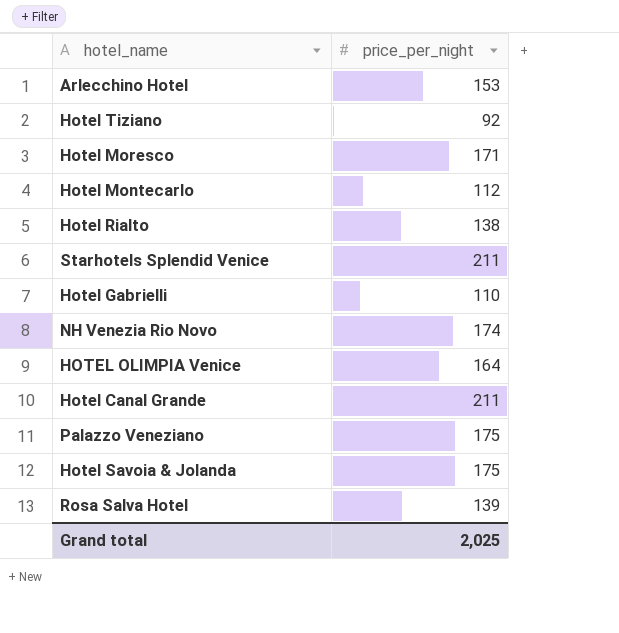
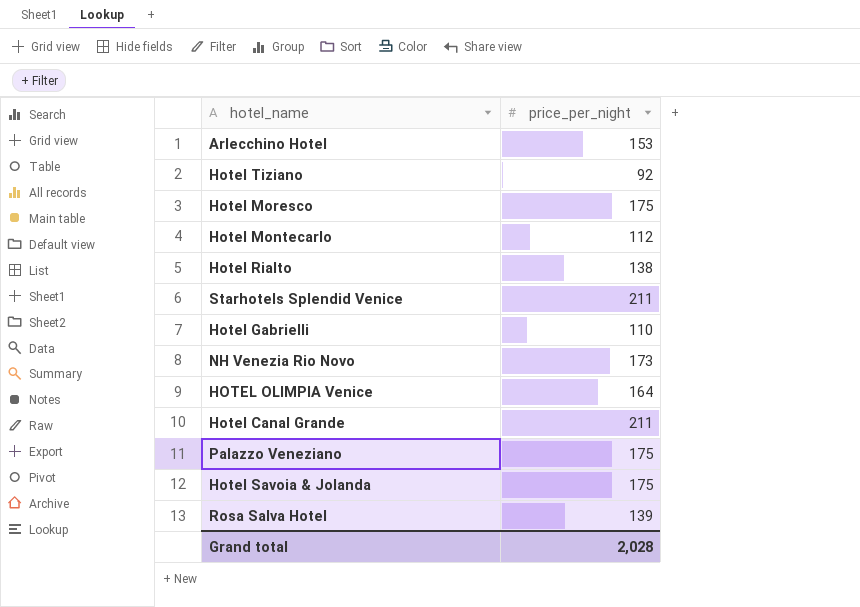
Hotel Moresco | price_per_night: 171 -> 175
NH Venezia Rio Novo | price_per_night: 174 -> 173
Grand total | price_per_night: 2,025 -> 2,028

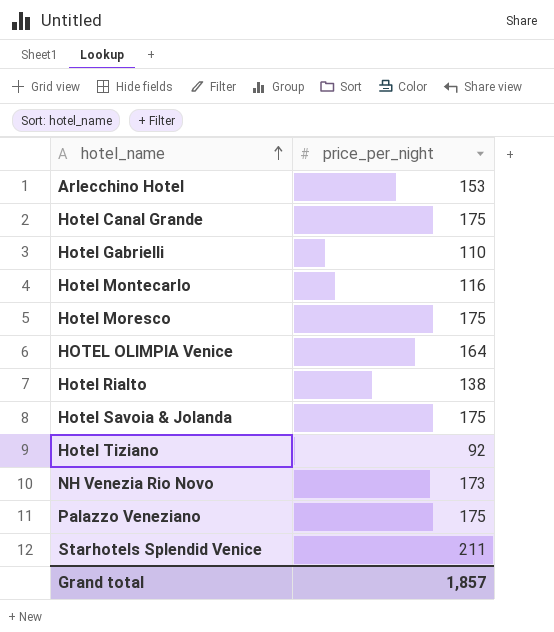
row order: none -> hotel_name ascending
row Rosa Salva Hotel: 139 -> none
Hotel Canal Grande | price_per_night: 211 -> 175
Hotel Montecarlo | price_per_night: 112 -> 116
Grand total | price_per_night: 2,028 -> 1,857

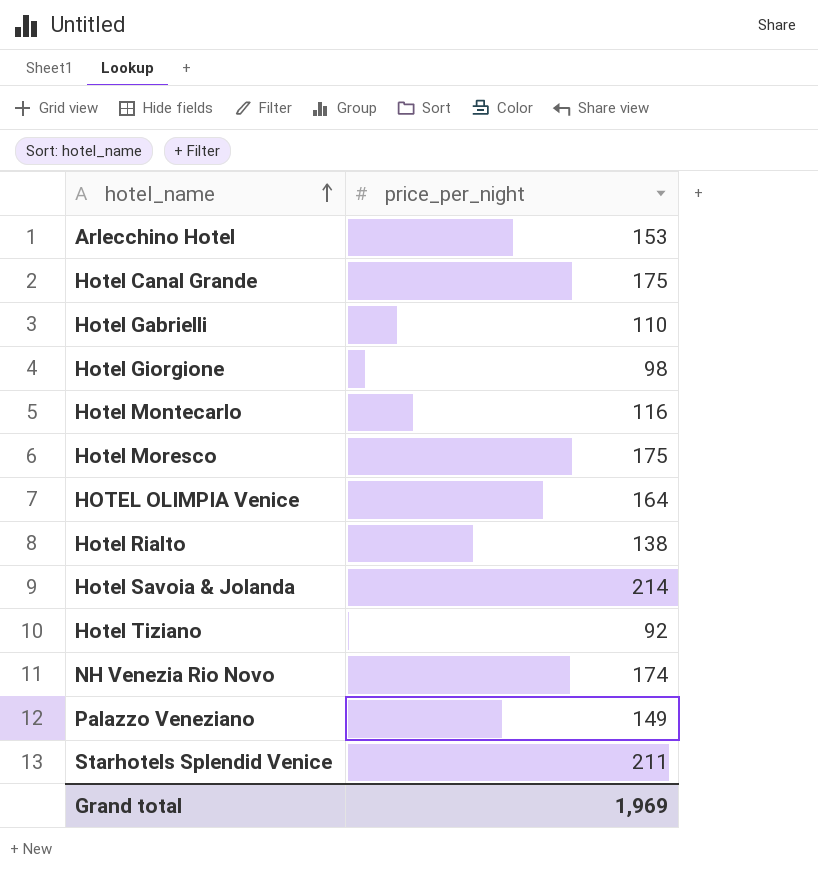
row Hotel Giorgione: none -> 98
Hotel Savoia & Jolanda | price_per_night: 175 -> 214
NH Venezia Rio Novo | price_per_night: 173 -> 174
Palazzo Veneziano | price_per_night: 175 -> 149
Grand total | price_per_night: 1,857 -> 1,969

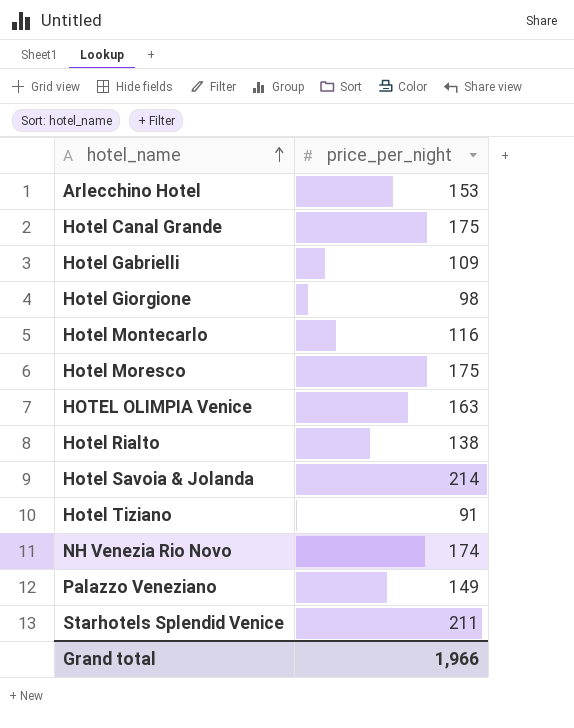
Hotel Gabrielli | price_per_night: 110 -> 109
HOTEL OLIMPIA Venice | price_per_night: 164 -> 163
Hotel Tiziano | price_per_night: 92 -> 91
Grand total | price_per_night: 1,969 -> 1,966

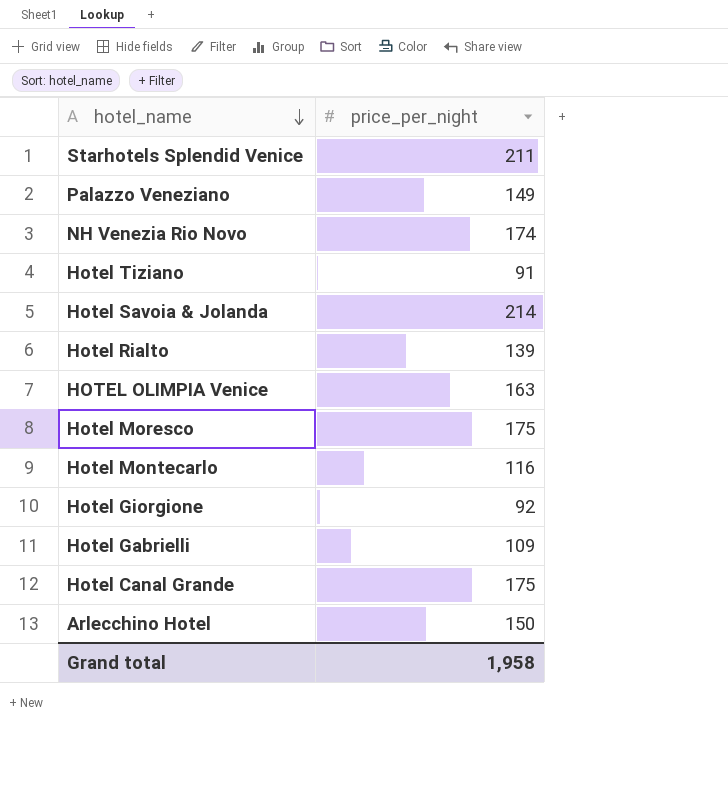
row order: hotel_name ascending -> hotel_name descending
Hotel Rialto | price_per_night: 138 -> 139
Hotel Giorgione | price_per_night: 98 -> 92
Arlecchino Hotel | price_per_night: 153 -> 150
Grand total | price_per_night: 1,966 -> 1,958

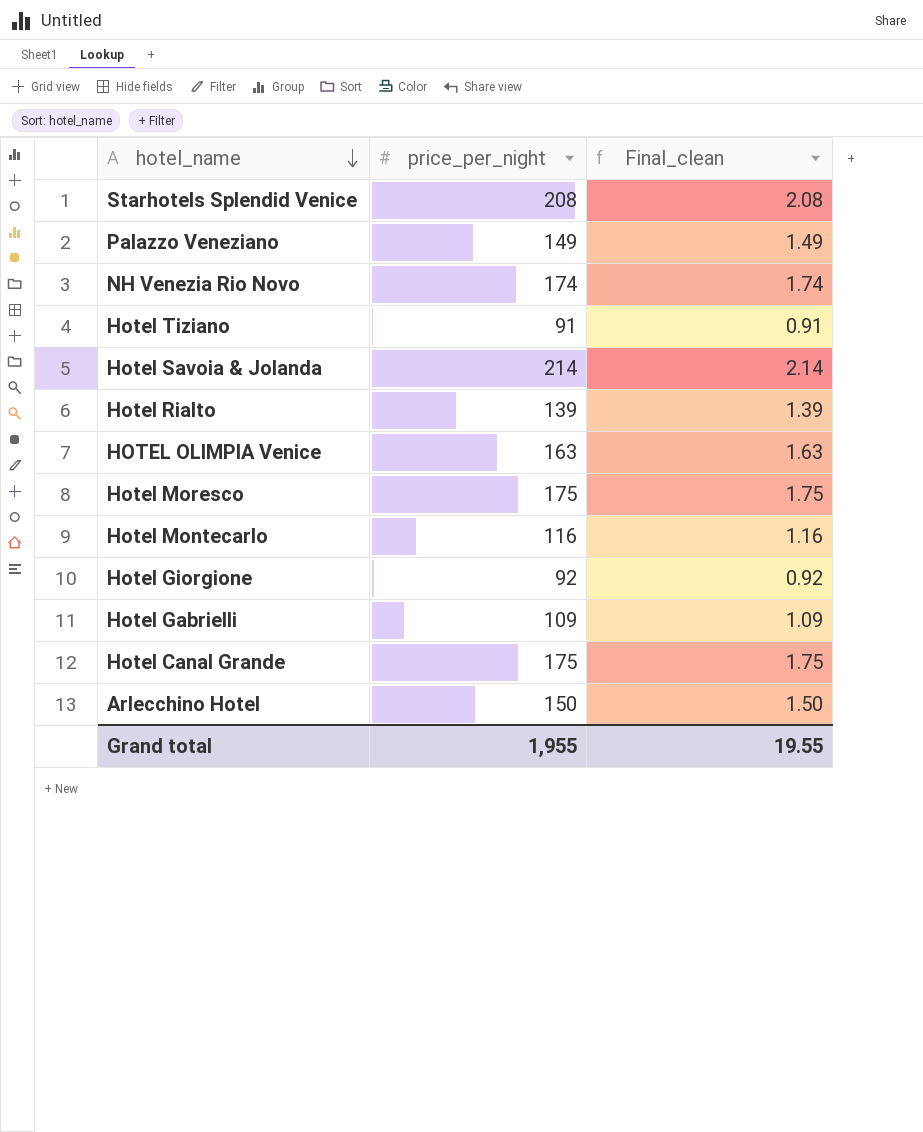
column Final_clean | formula: none -> [price_per_night] * 0.01
Starhotels Splendid Venice | price_per_night: 211 -> 208
Grand total | price_per_night: 1,958 -> 1,955

